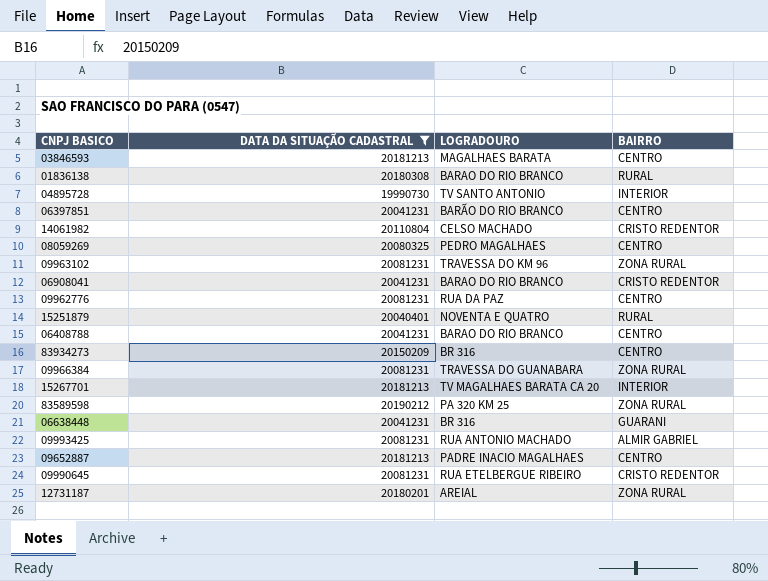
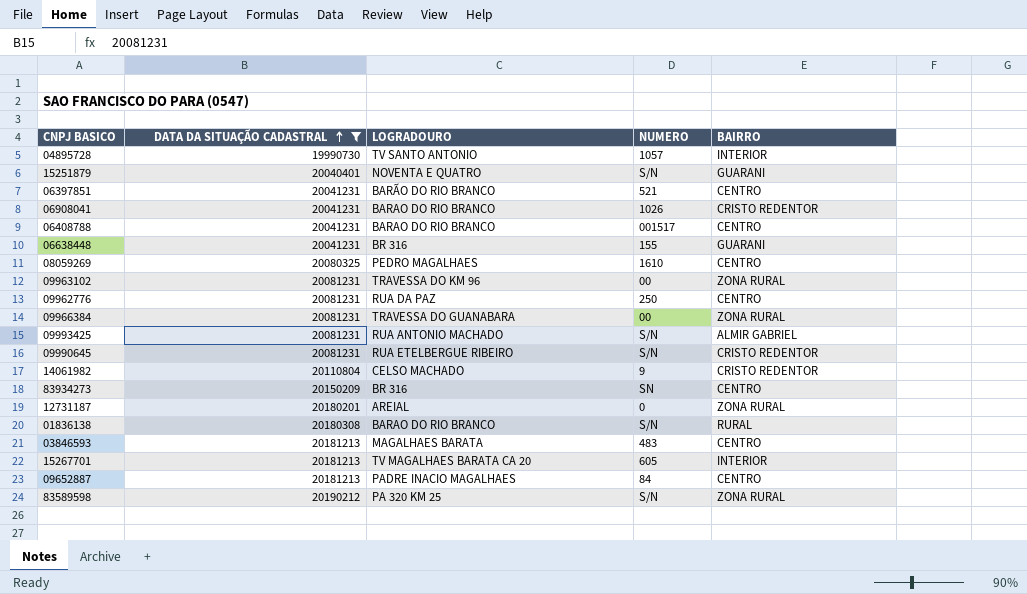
row order: none -> DATA DA SITUAÇÃO CADASTRAL ascending
column NUMERO | position: none -> 4
15251879 | BAIRRO: RURAL -> GUARANI

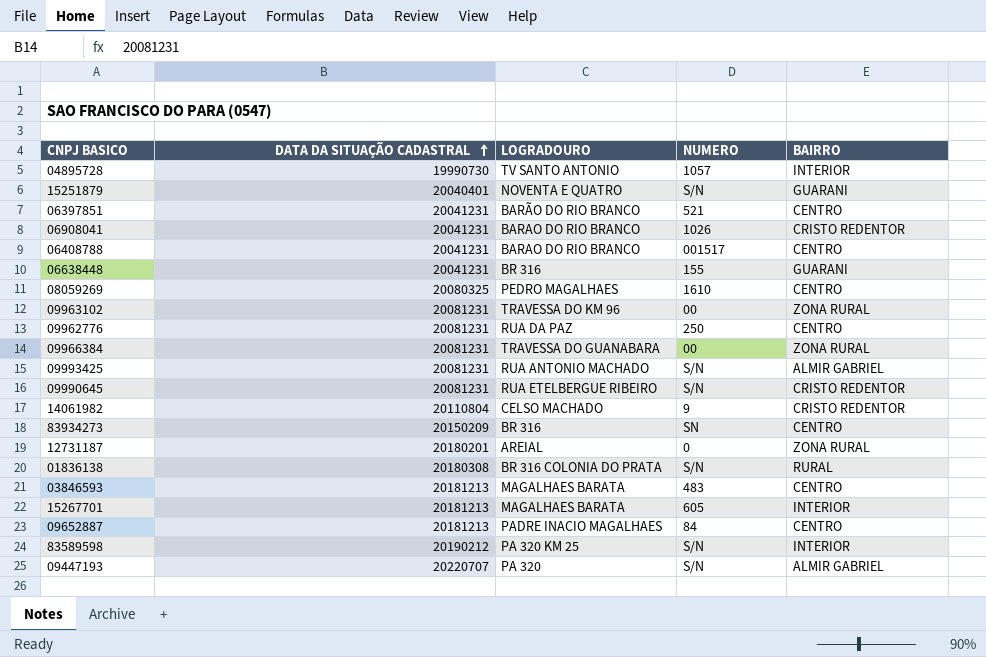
filter: DATA DA SITUAÇÃO CADASTRAL != 20220707 -> none
01836138 | LOGRADOURO: BARAO DO RIO BRANCO -> BR 316 COLONIA DO PRATA
15267701 | LOGRADOURO: TV MAGALHAES BARATA CA 20 -> MAGALHAES BARATA
83589598 | BAIRRO: ZONA RURAL -> INTERIOR

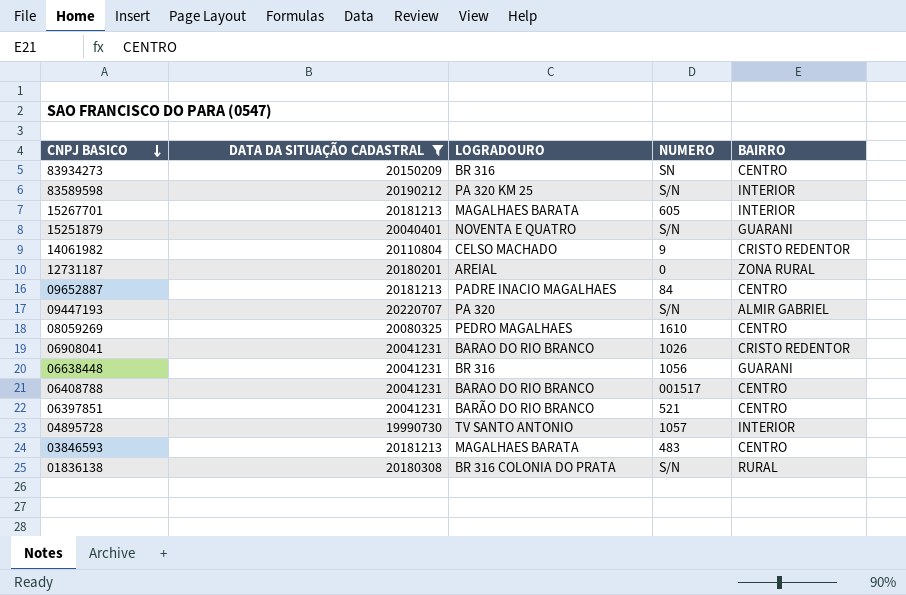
filter: none -> DATA DA SITUAÇÃO CADASTRAL != 20081231
row order: DATA DA SITUAÇÃO CADASTRAL ascending -> CNPJ BASICO descending
06638448 | NUMERO: 155 -> 1056

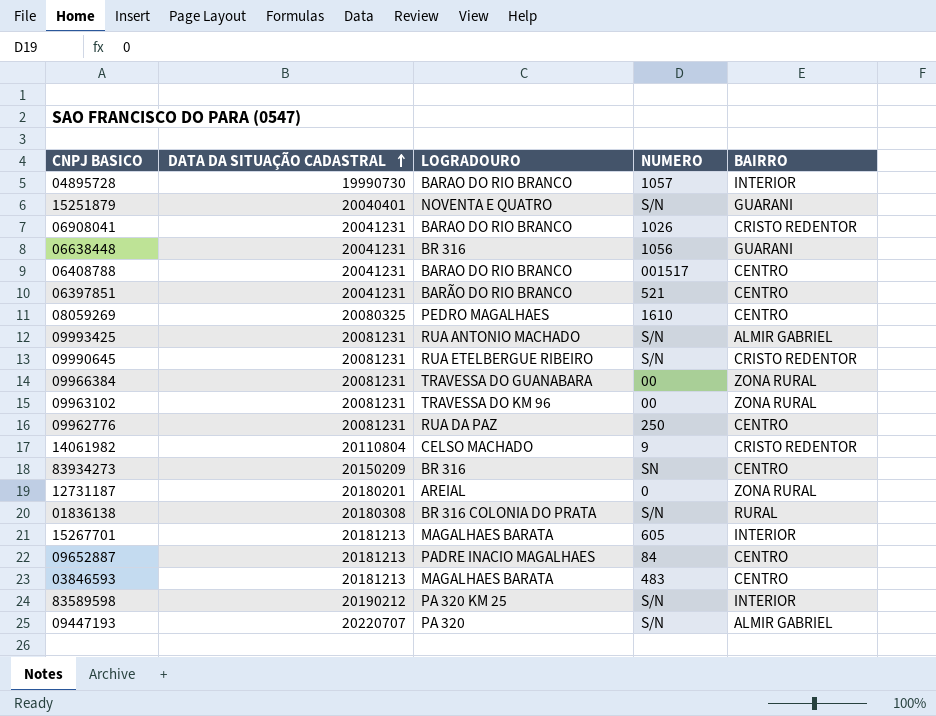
filter: DATA DA SITUAÇÃO CADASTRAL != 20081231 -> none
row order: CNPJ BASICO descending -> DATA DA SITUAÇÃO CADASTRAL ascending
04895728 | LOGRADOURO: TV SANTO ANTONIO -> BARAO DO RIO BRANCO

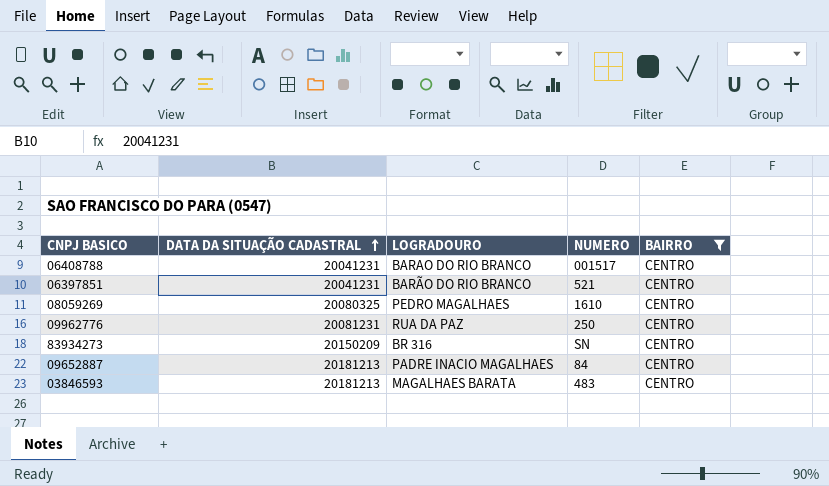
filter: none -> BAIRRO = CENTRO

